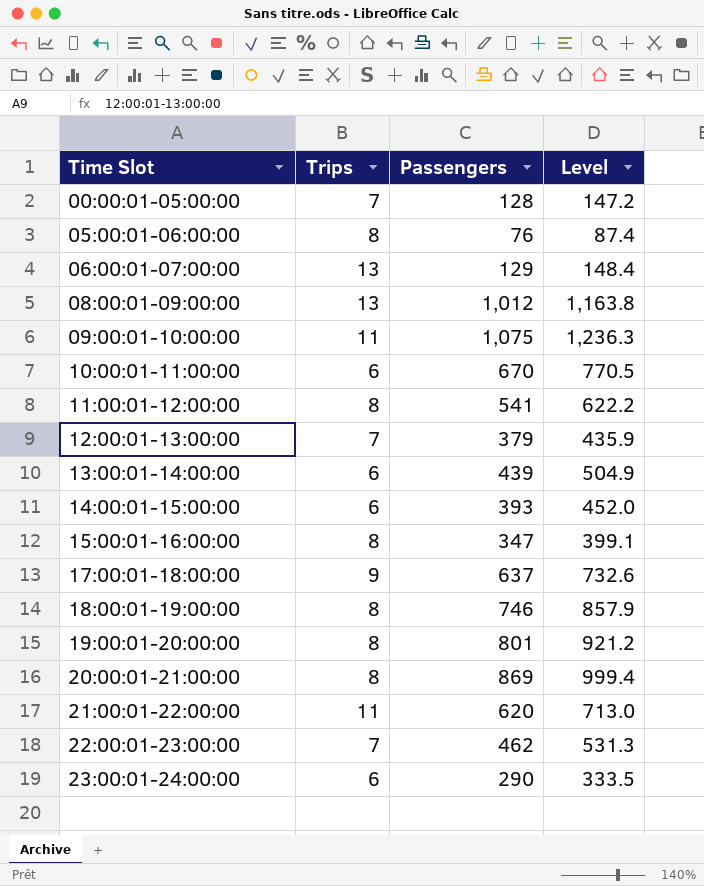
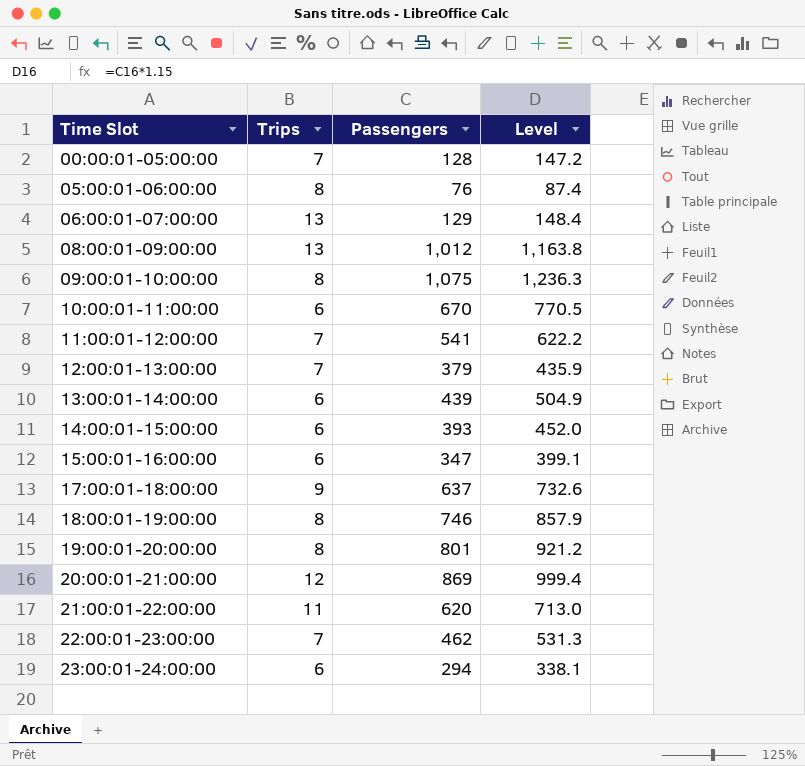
09:00:01-10:00:00 | Trips: 11 -> 8
11:00:01-12:00:00 | Trips: 8 -> 7
15:00:01-16:00:00 | Trips: 8 -> 6
20:00:01-21:00:00 | Trips: 8 -> 12
23:00:01-24:00:00 | Passengers: 290 -> 294
23:00:01-24:00:00 | Level: 333.5 -> 338.1

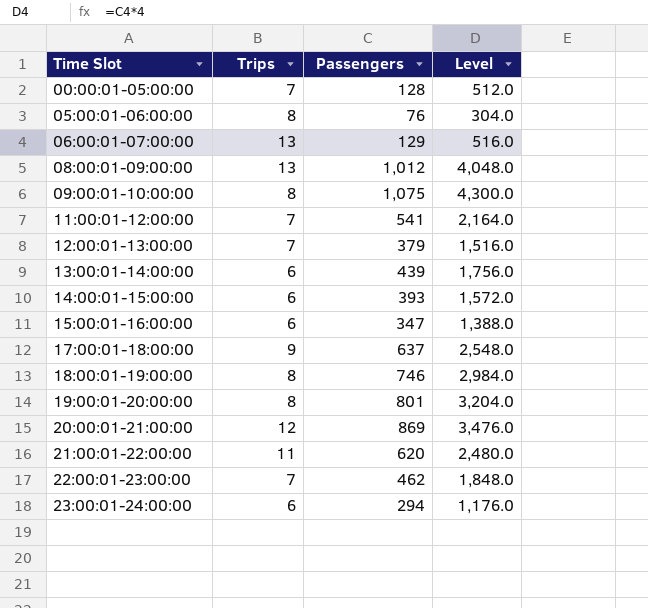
column Level | formula: [Passengers] * 1.15 -> [Passengers] * 4
row 10:00:01-11:00:00: 6 | 670 | 770.5 -> none

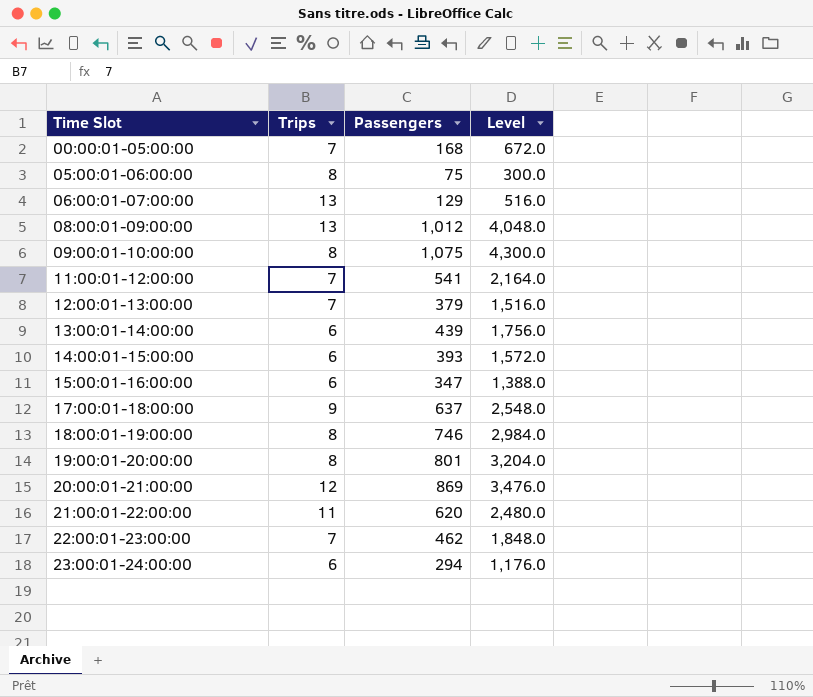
00:00:01-05:00:00 | Passengers: 128 -> 168
00:00:01-05:00:00 | Level: 512.0 -> 672.0
05:00:01-06:00:00 | Passengers: 76 -> 75
05:00:01-06:00:00 | Level: 304.0 -> 300.0

